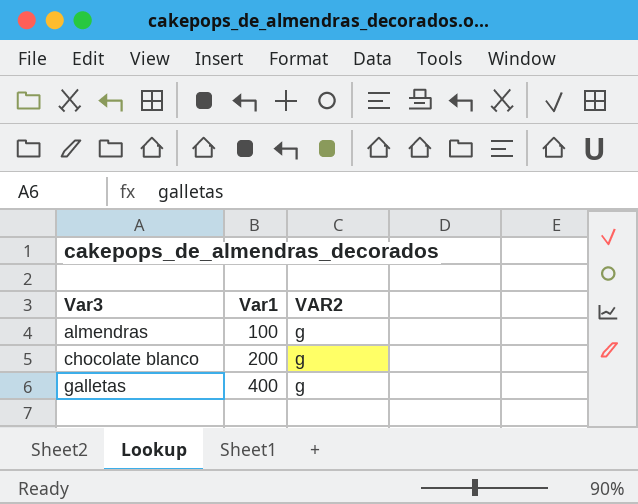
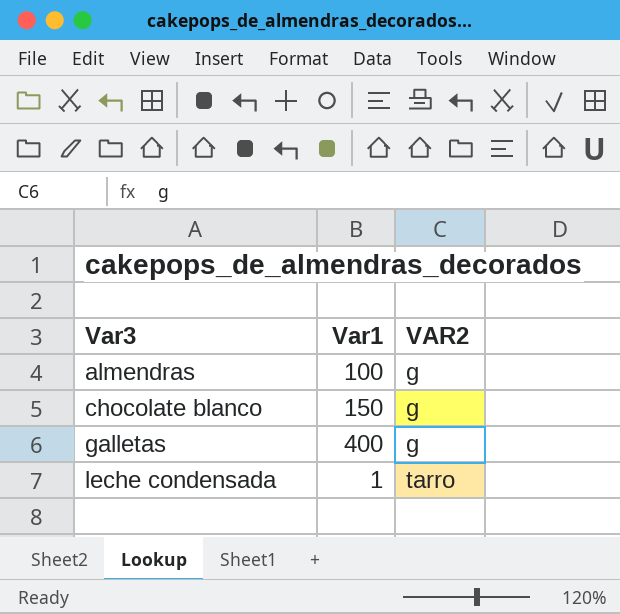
chocolate blanco | Var1: 200 -> 150
row leche condensada: none -> 1 | tarro

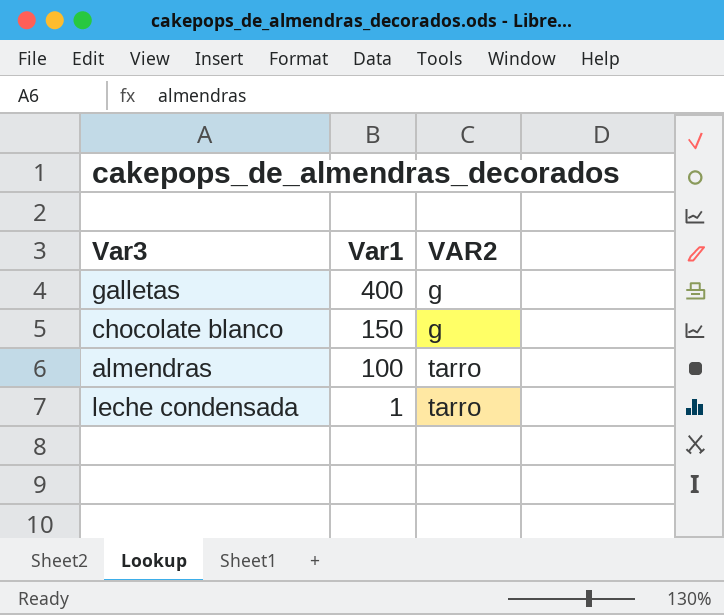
row order: Var3 ascending -> Var1 descending
almendras | VAR2: g -> tarro

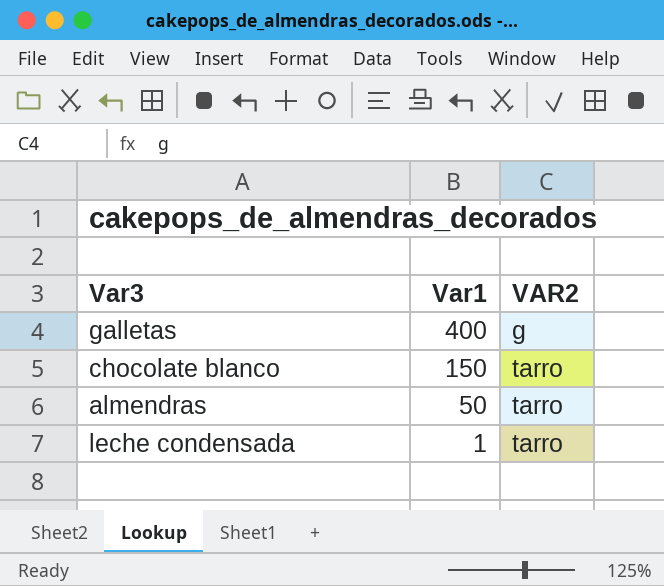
chocolate blanco | VAR2: g -> tarro
almendras | Var1: 100 -> 50

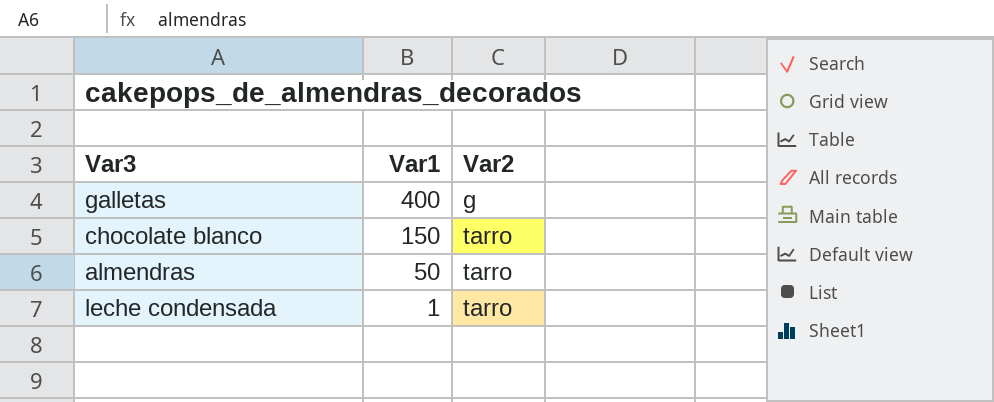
column name: VAR2 -> Var2

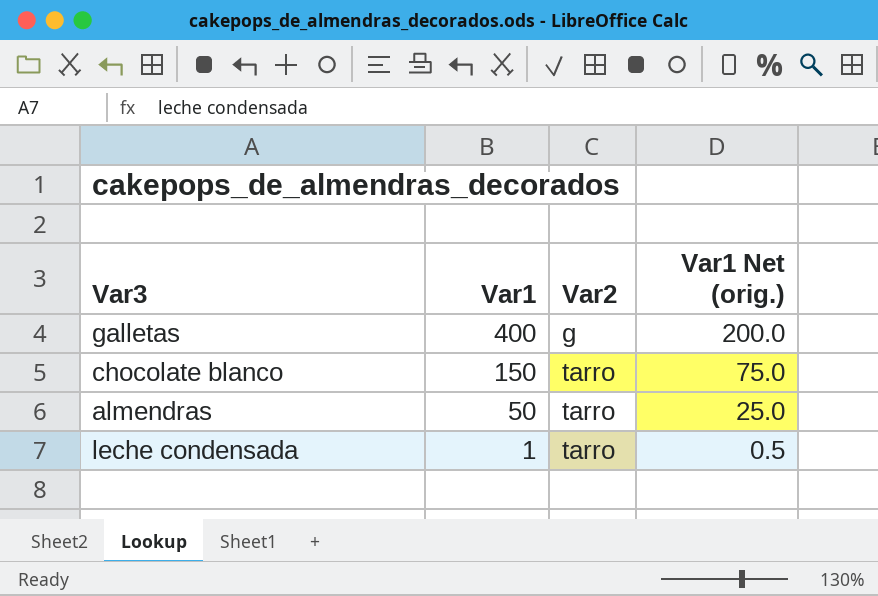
column Var1 Net (orig.) | formula: none -> [Var1] * 0.5

